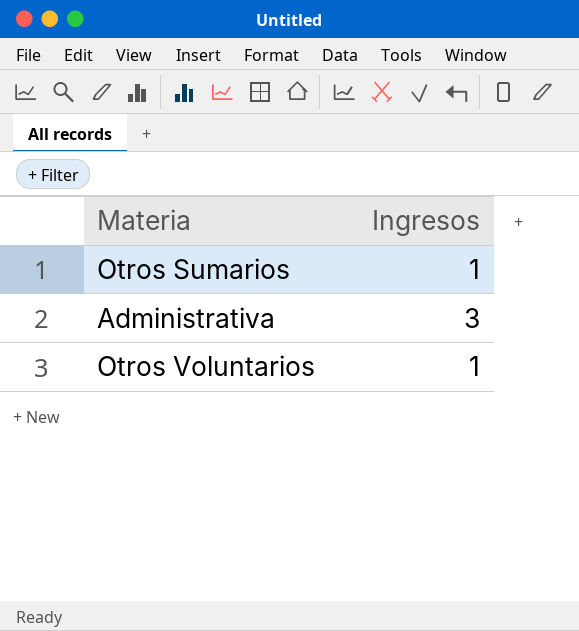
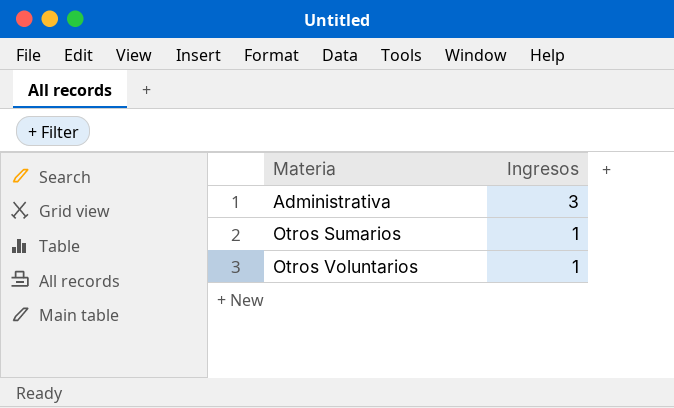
row order: none -> Materia ascending

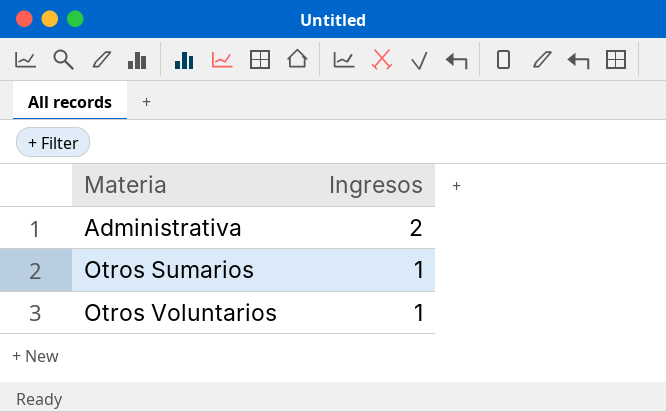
Administrativa | Ingresos: 3 -> 2

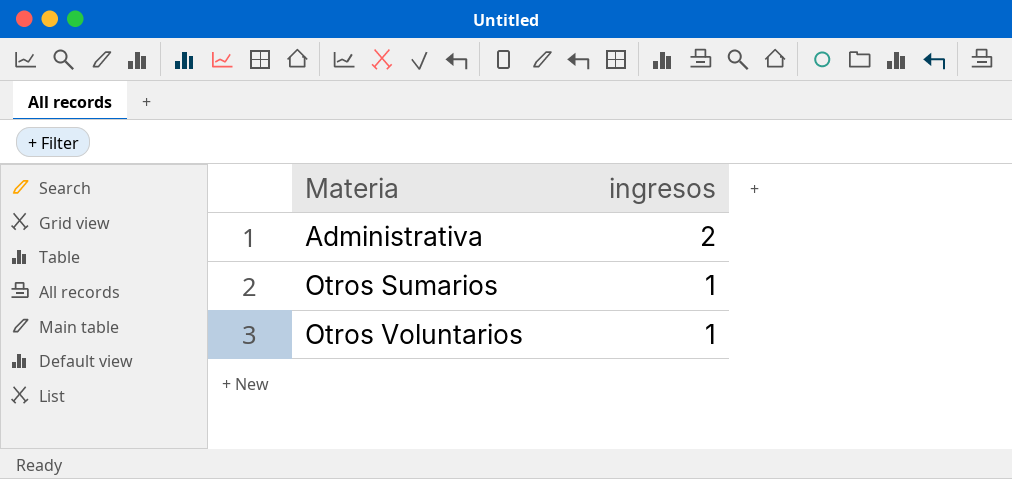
column name: Ingresos -> ingresos

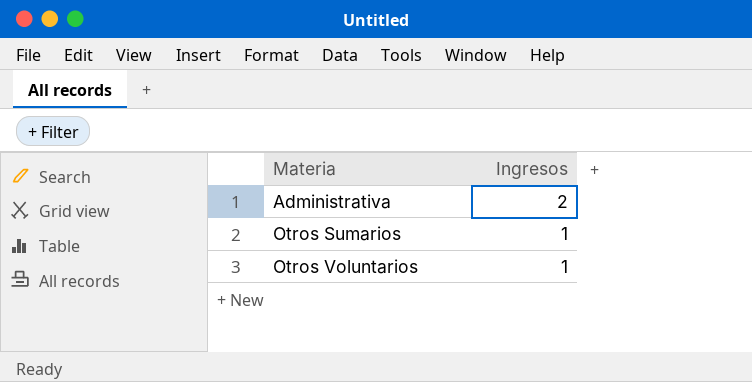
column name: ingresos -> Ingresos

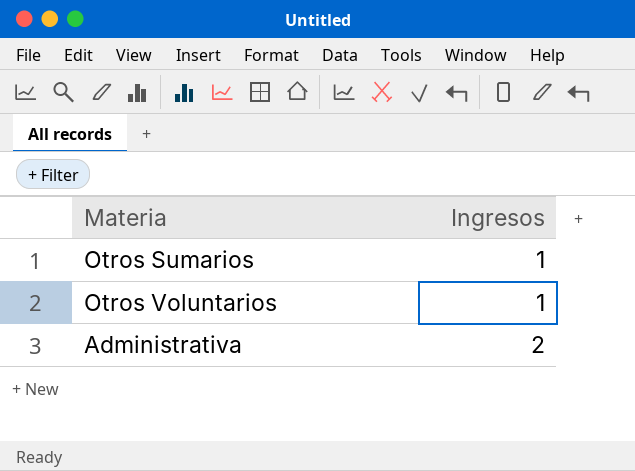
row order: Materia ascending -> Ingresos ascending

